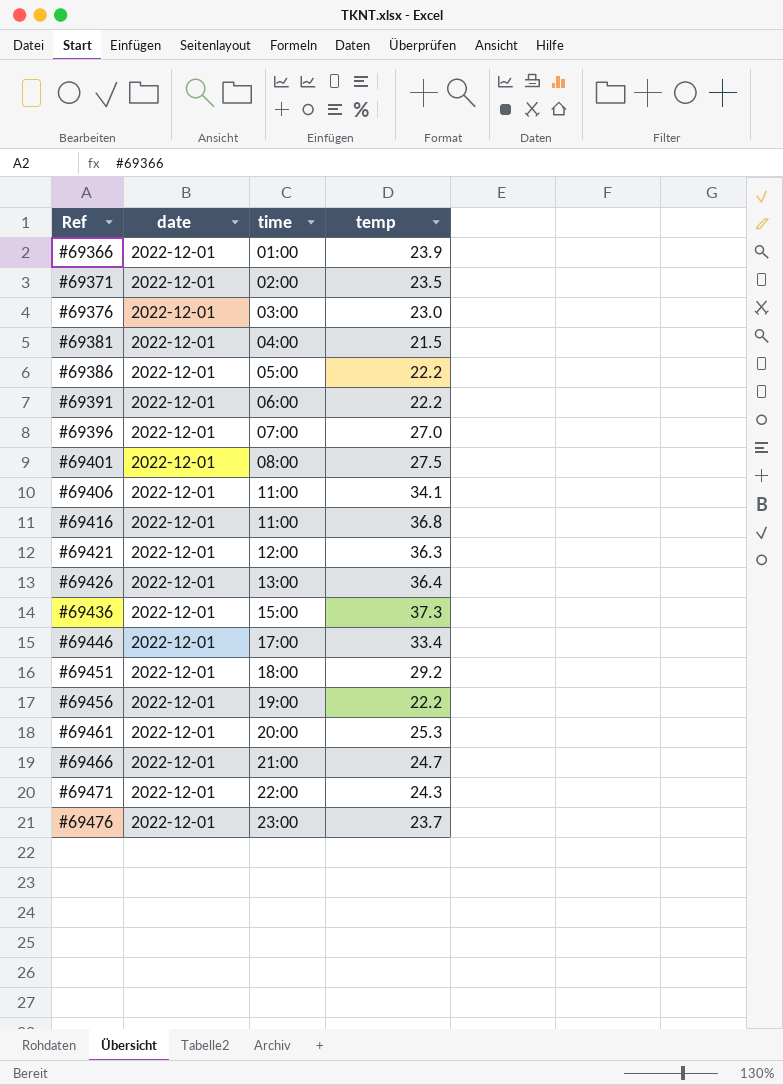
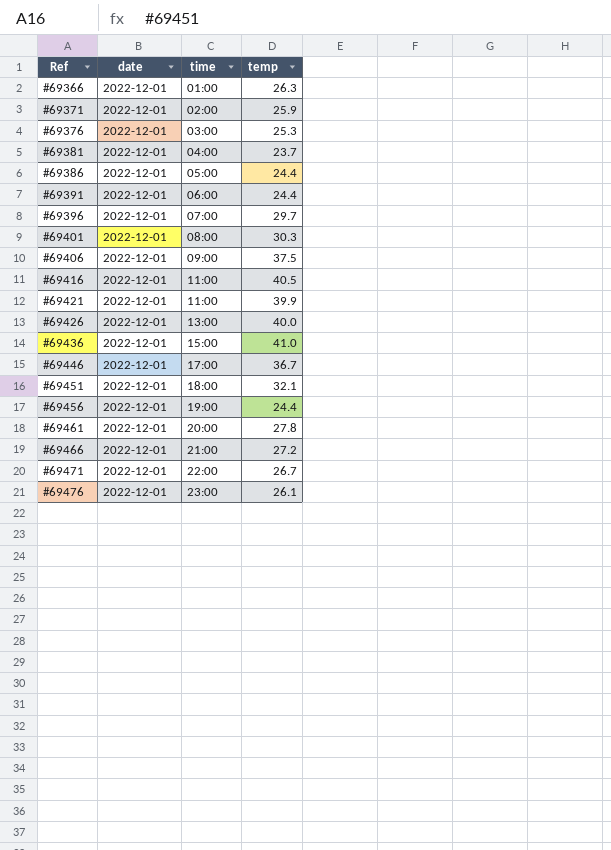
#69366 | temp: 23.9 -> 26.3
#69371 | temp: 23.5 -> 25.9
#69376 | temp: 23.0 -> 25.3
#69381 | temp: 21.5 -> 23.7
#69386 | temp: 22.2 -> 24.4
#69391 | temp: 22.2 -> 24.4
#69396 | temp: 27.0 -> 29.7
#69401 | temp: 27.5 -> 30.3
#69406 | time: 11:00 -> 09:00
#69406 | temp: 34.1 -> 37.5
#69416 | temp: 36.8 -> 40.5
#69421 | time: 12:00 -> 11:00
#69421 | temp: 36.3 -> 39.9
#69426 | temp: 36.4 -> 40.0
#69436 | temp: 37.3 -> 41.0
#69446 | temp: 33.4 -> 36.7
#69451 | temp: 29.2 -> 32.1
#69456 | temp: 22.2 -> 24.4
#69461 | temp: 25.3 -> 27.8
#69466 | temp: 24.7 -> 27.2
#69471 | temp: 24.3 -> 26.7
#69476 | temp: 23.7 -> 26.1

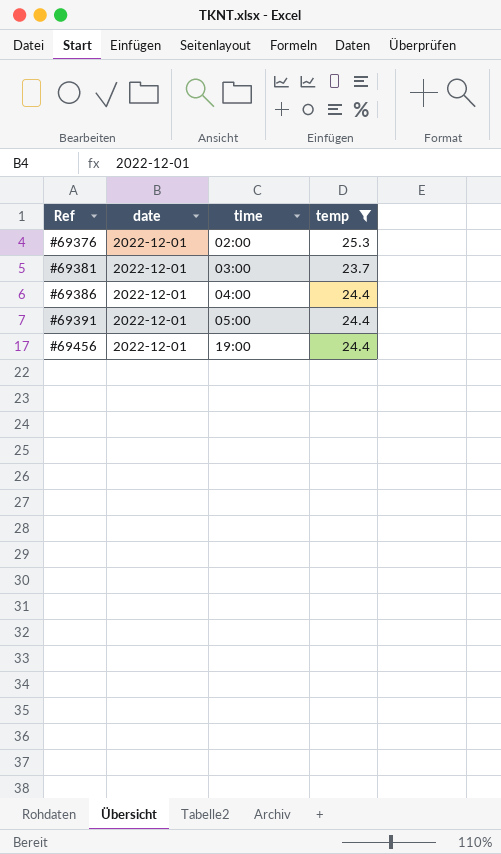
filter: none -> temp <= 25.3
#69376 | time: 03:00 -> 02:00
#69381 | time: 04:00 -> 03:00
#69386 | time: 05:00 -> 04:00
#69391 | time: 06:00 -> 05:00

